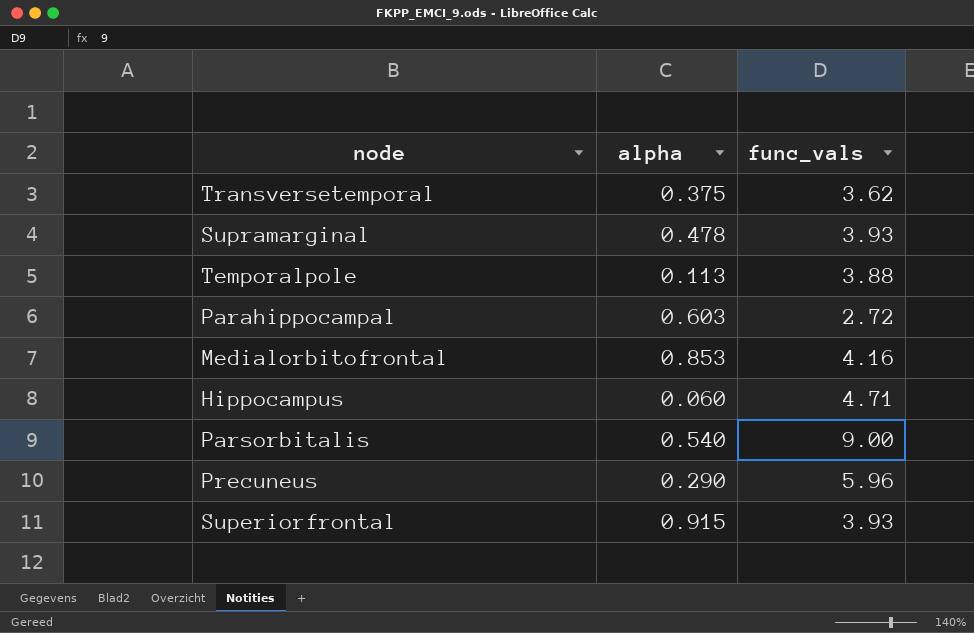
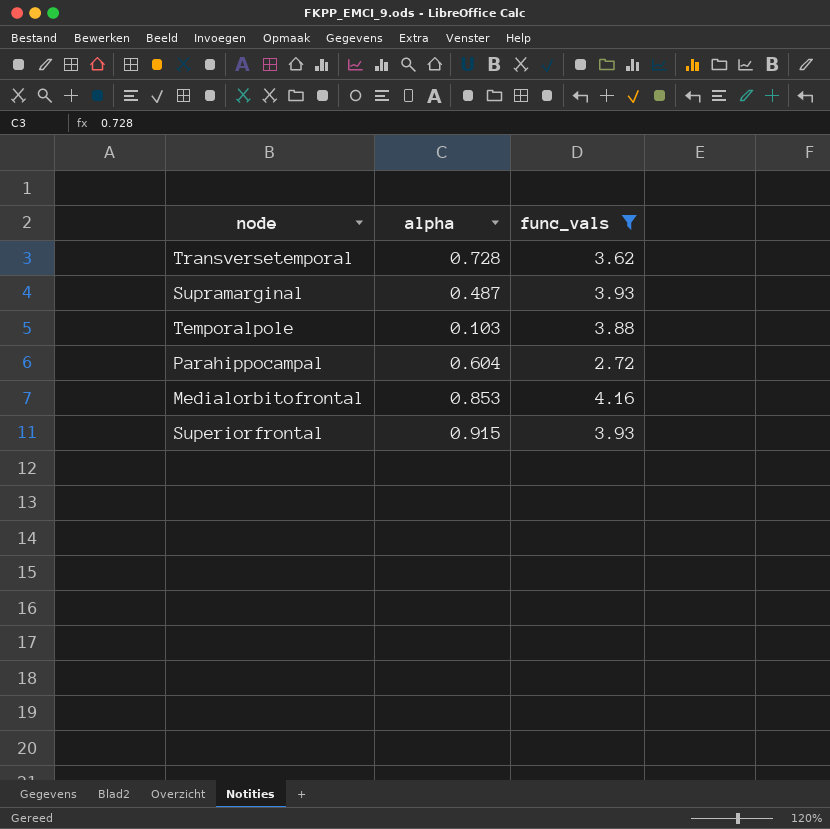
filter: none -> func_vals <= 4.16
Transversetemporal | alpha: 0.375 -> 0.728
Supramarginal | alpha: 0.478 -> 0.487
Temporalpole | alpha: 0.113 -> 0.103
Parahippocampal | alpha: 0.603 -> 0.604

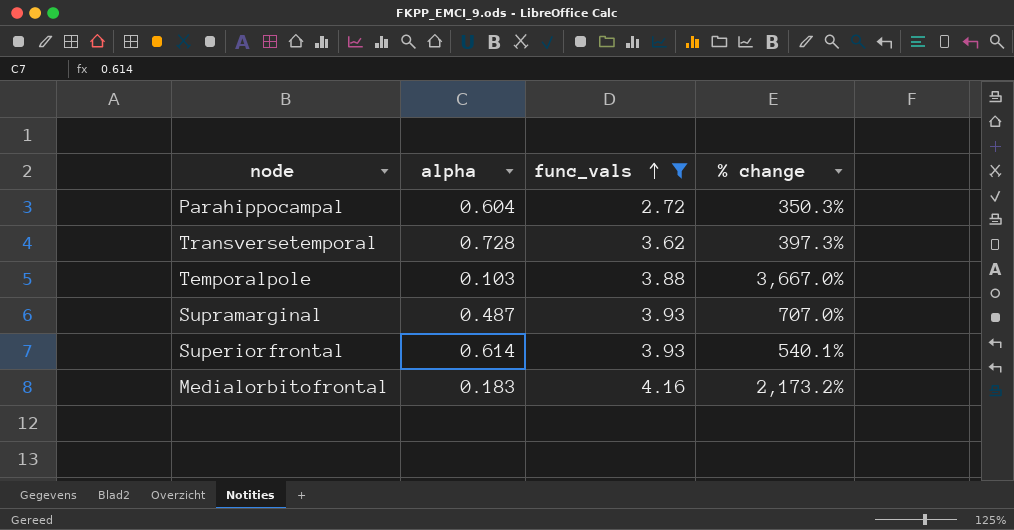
row order: none -> func_vals ascending
column % change | formula: none -> ([func_vals] - [alpha]) / [alpha]
Superiorfrontal | alpha: 0.915 -> 0.614
Medialorbitofrontal | alpha: 0.853 -> 0.183

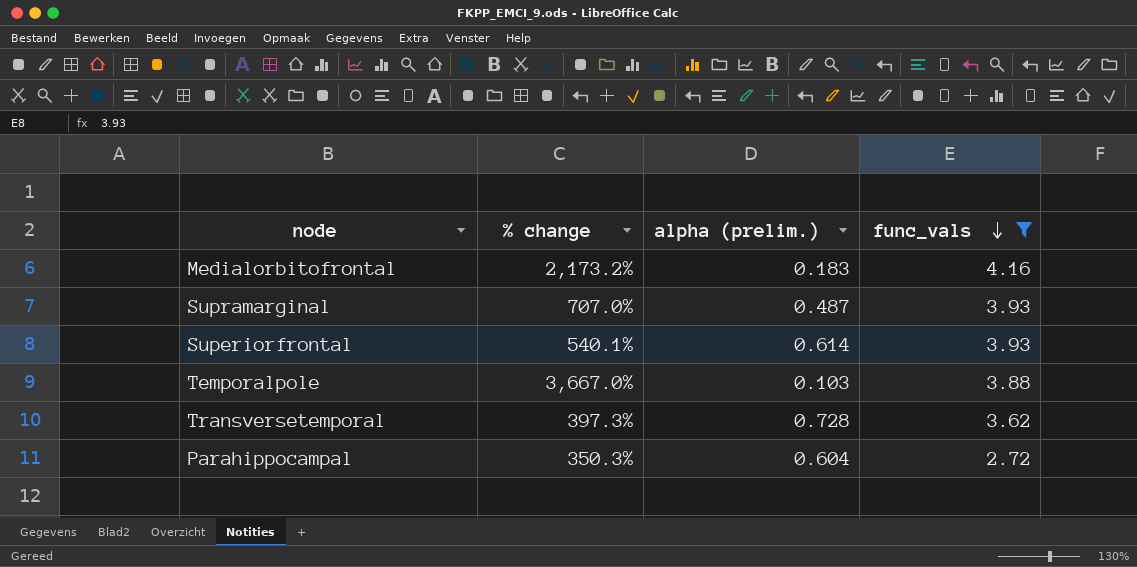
row order: func_vals ascending -> func_vals descending
column % change | position: 4 -> 2
column name: alpha -> alpha (prelim.)

